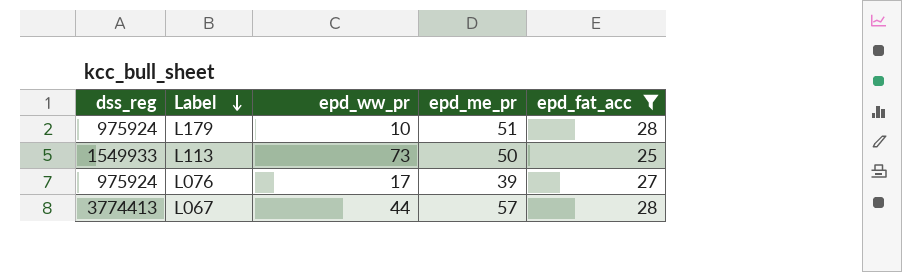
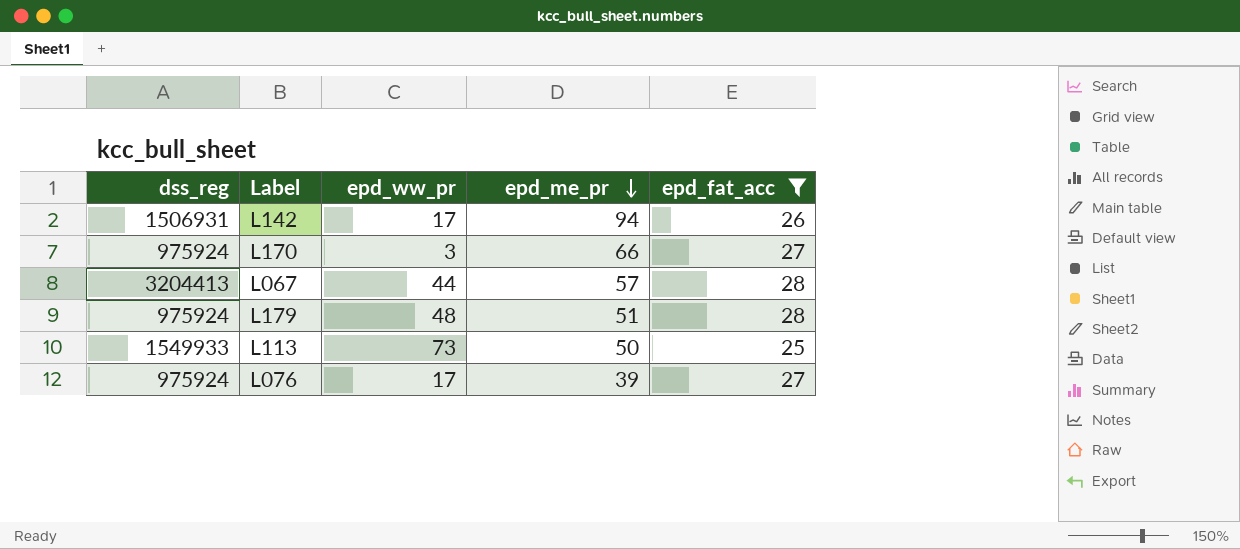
row order: Label descending -> epd_me_pr descending
row L142: none -> 1506931 | 17 | 94 | 26
row L170: none -> 975924 | 3 | 66 | 27
L067 | dss_reg: 3774413 -> 3204413
L179 | epd_ww_pr: 10 -> 48

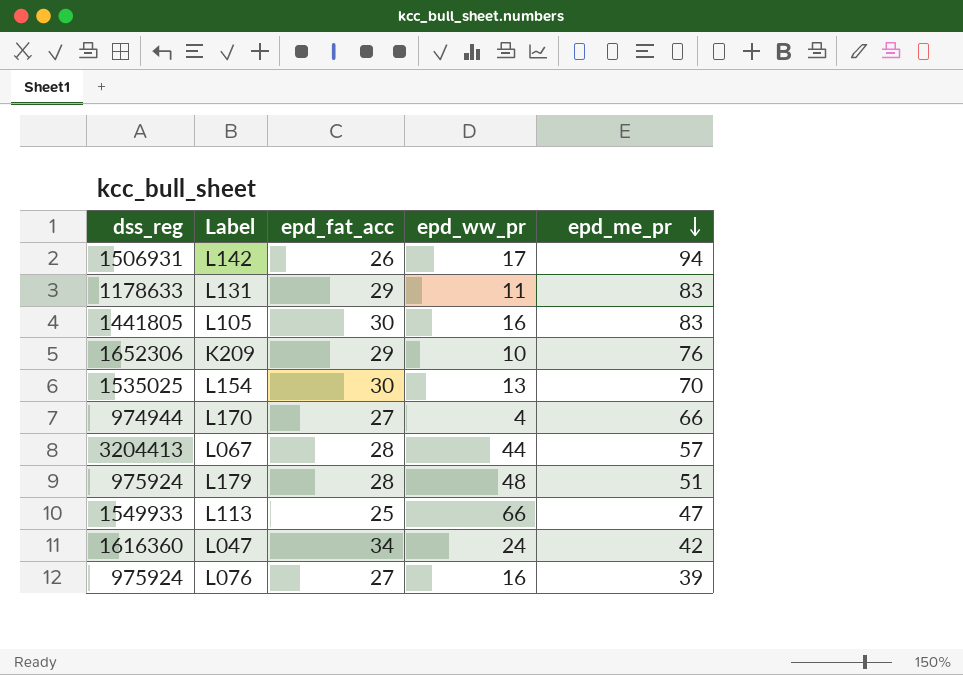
filter: epd_fat_acc <= 28 -> none
column epd_fat_acc | position: 5 -> 3
L170 | dss_reg: 975924 -> 974944
L170 | epd_ww_pr: 3 -> 4
L113 | epd_ww_pr: 73 -> 66
L113 | epd_me_pr: 50 -> 47
L076 | epd_ww_pr: 17 -> 16

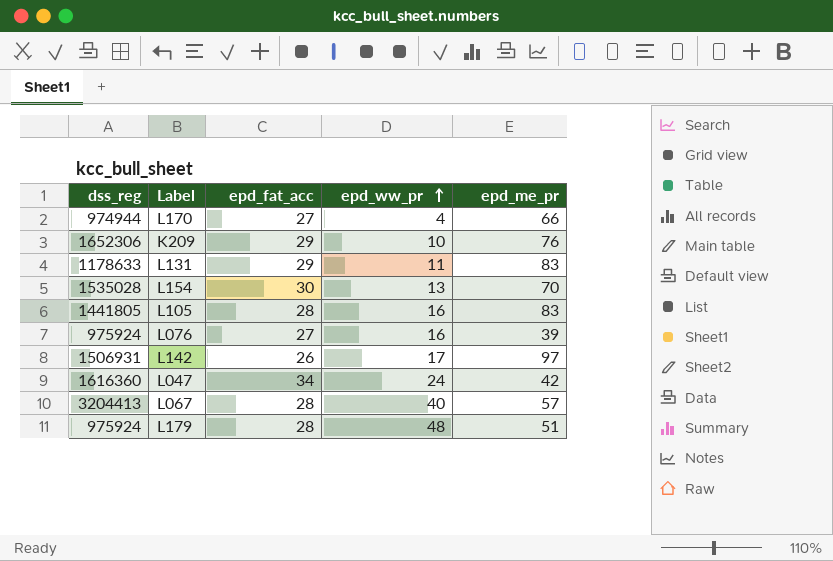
row order: epd_me_pr descending -> epd_ww_pr ascending
row L113: 1549933 | 25 | 66 | 47 -> none
L154 | dss_reg: 1535025 -> 1535028
L105 | epd_fat_acc: 30 -> 28
L142 | epd_me_pr: 94 -> 97
L067 | epd_ww_pr: 44 -> 40

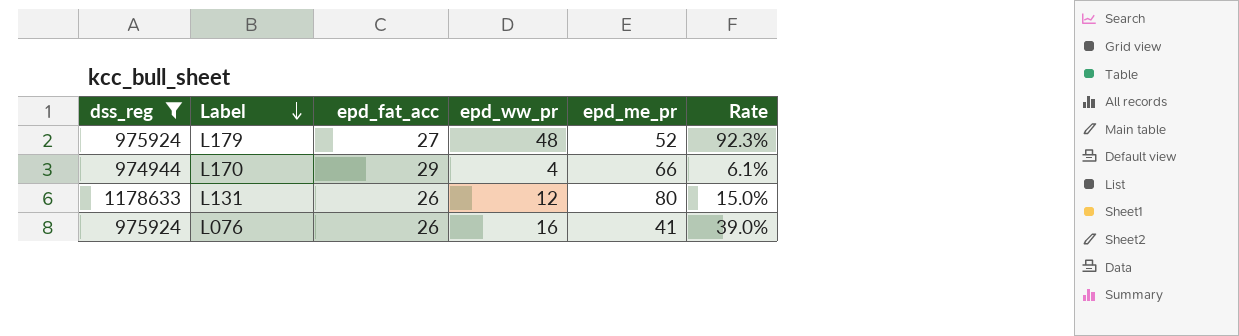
filter: none -> dss_reg <= 1178633
row order: epd_ww_pr ascending -> Label descending
column Rate | formula: none -> [epd_ww_pr] / [epd_me_pr]
L179 | epd_fat_acc: 28 -> 27
L179 | epd_me_pr: 51 -> 52
L170 | epd_fat_acc: 27 -> 29
L131 | epd_fat_acc: 29 -> 26
L131 | epd_ww_pr: 11 -> 12
L131 | epd_me_pr: 83 -> 80
L076 | epd_fat_acc: 27 -> 26
L076 | epd_me_pr: 39 -> 41

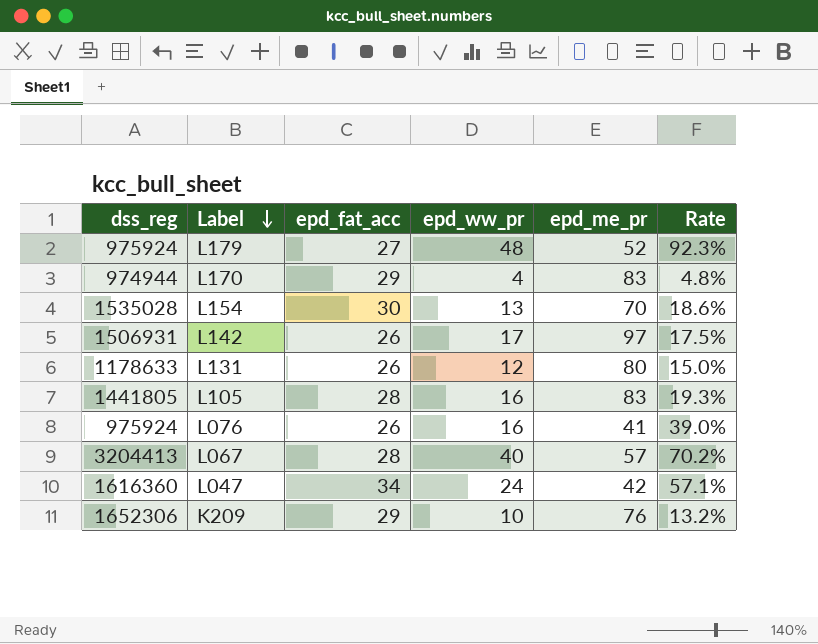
filter: dss_reg <= 1178633 -> none
L170 | epd_me_pr: 66 -> 83
L170 | Rate: 6.1% -> 4.8%

